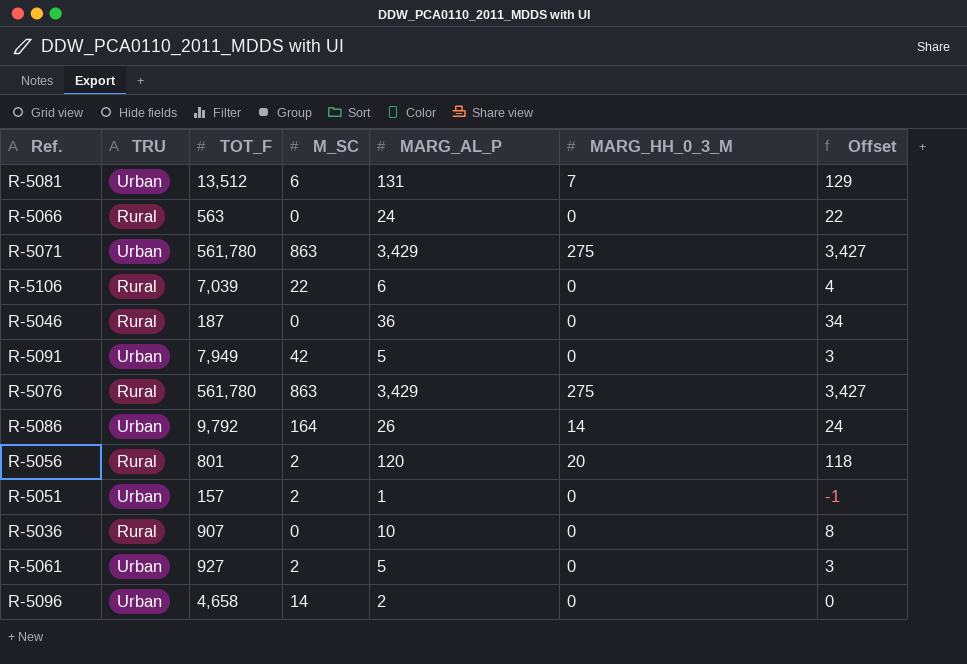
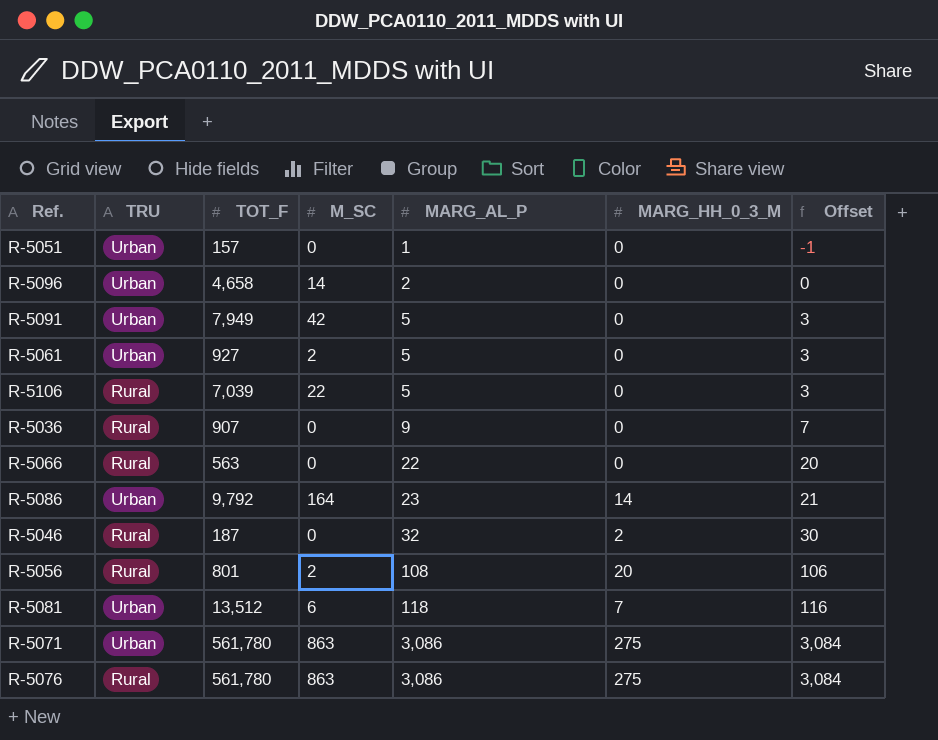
row order: none -> MARG_AL_P ascending
R-5051 | M_SC: 2 -> 0
R-5106 | MARG_AL_P: 6 -> 5
R-5106 | Offset: 4 -> 3
R-5036 | MARG_AL_P: 10 -> 9
R-5036 | Offset: 8 -> 7
R-5066 | MARG_AL_P: 24 -> 22
R-5066 | Offset: 22 -> 20
R-5086 | MARG_AL_P: 26 -> 23
R-5086 | Offset: 24 -> 21
R-5046 | MARG_AL_P: 36 -> 32
R-5046 | MARG_HH_0_3_M: 0 -> 2
R-5046 | Offset: 34 -> 30
R-5056 | MARG_AL_P: 120 -> 108
R-5056 | Offset: 118 -> 106
R-5081 | MARG_AL_P: 131 -> 118
R-5081 | Offset: 129 -> 116
R-5071 | MARG_AL_P: 3,429 -> 3,086
R-5071 | Offset: 3,427 -> 3,084
R-5076 | MARG_AL_P: 3,429 -> 3,086
R-5076 | Offset: 3,427 -> 3,084

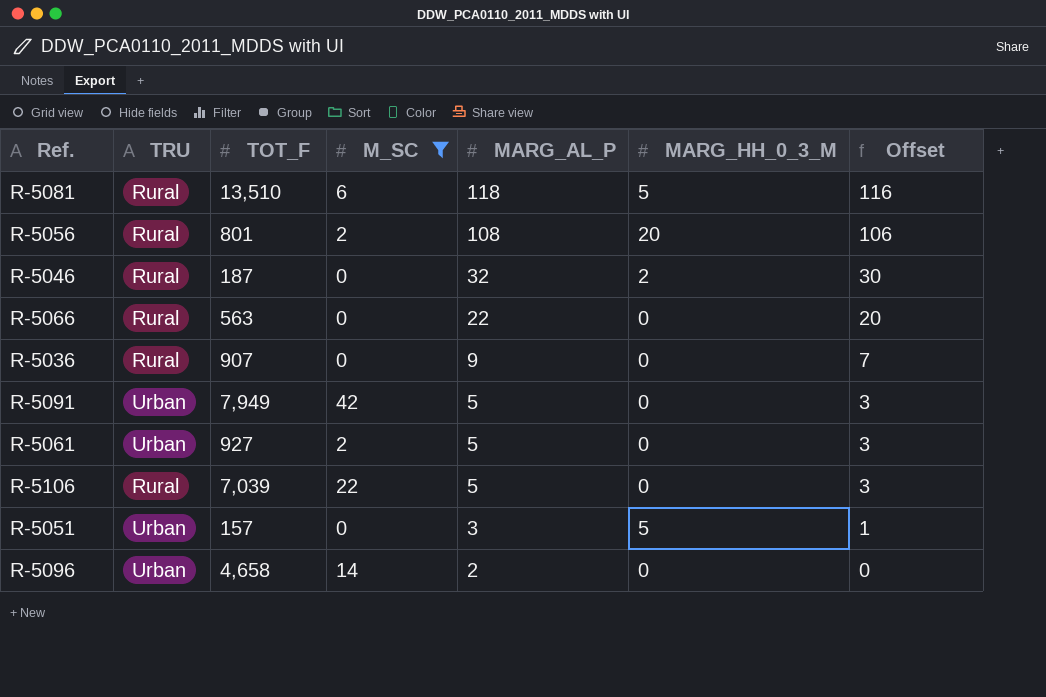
filter: none -> M_SC <= 42
row order: MARG_AL_P ascending -> MARG_AL_P descending
R-5081 | TRU: Urban -> Rural
R-5081 | TOT_F: 13,512 -> 13,510
R-5081 | MARG_HH_0_3_M: 7 -> 5
R-5051 | MARG_AL_P: 1 -> 3
R-5051 | MARG_HH_0_3_M: 0 -> 5
R-5051 | Offset: -1 -> 1

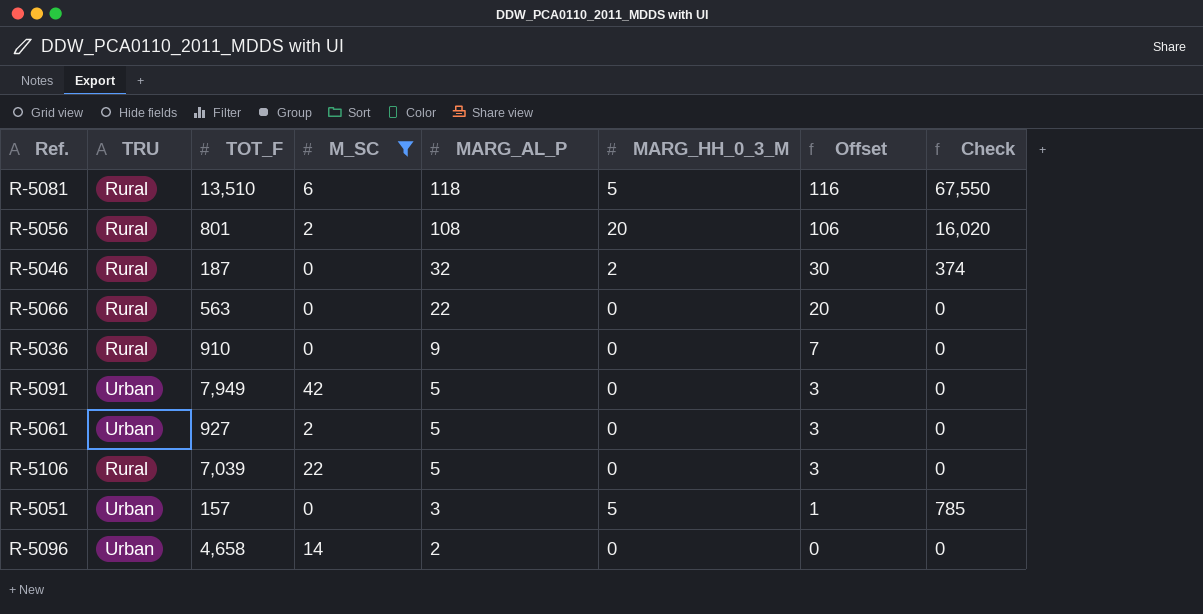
column Check | formula: none -> [TOT_F] * [MARG_HH_0_3_M]
R-5036 | TOT_F: 907 -> 910

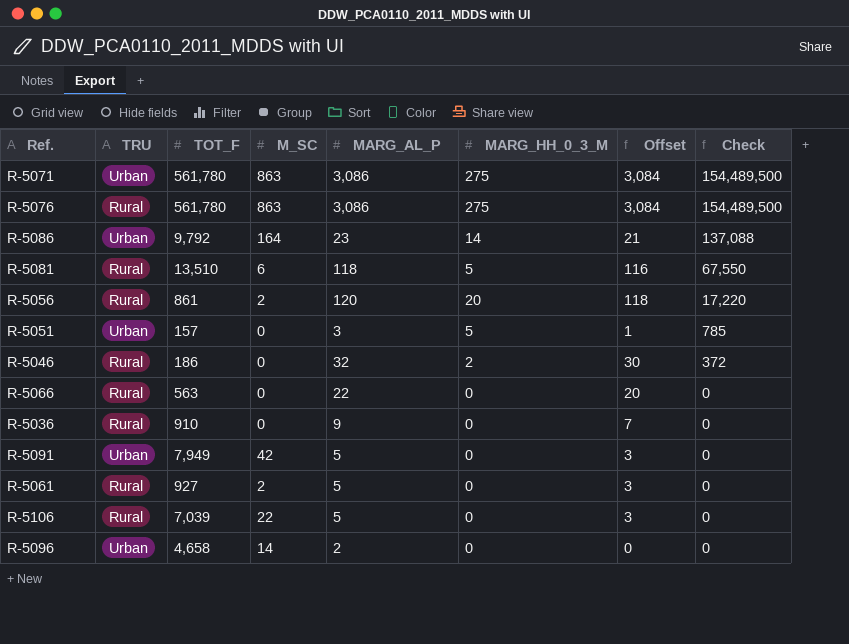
filter: M_SC <= 42 -> none
row order: MARG_AL_P descending -> Check descending
R-5056 | TOT_F: 801 -> 861
R-5056 | MARG_AL_P: 108 -> 120
R-5056 | Offset: 106 -> 118
R-5056 | Check: 16,020 -> 17,220
R-5046 | TOT_F: 187 -> 186
R-5046 | Check: 374 -> 372
R-5061 | TRU: Urban -> Rural

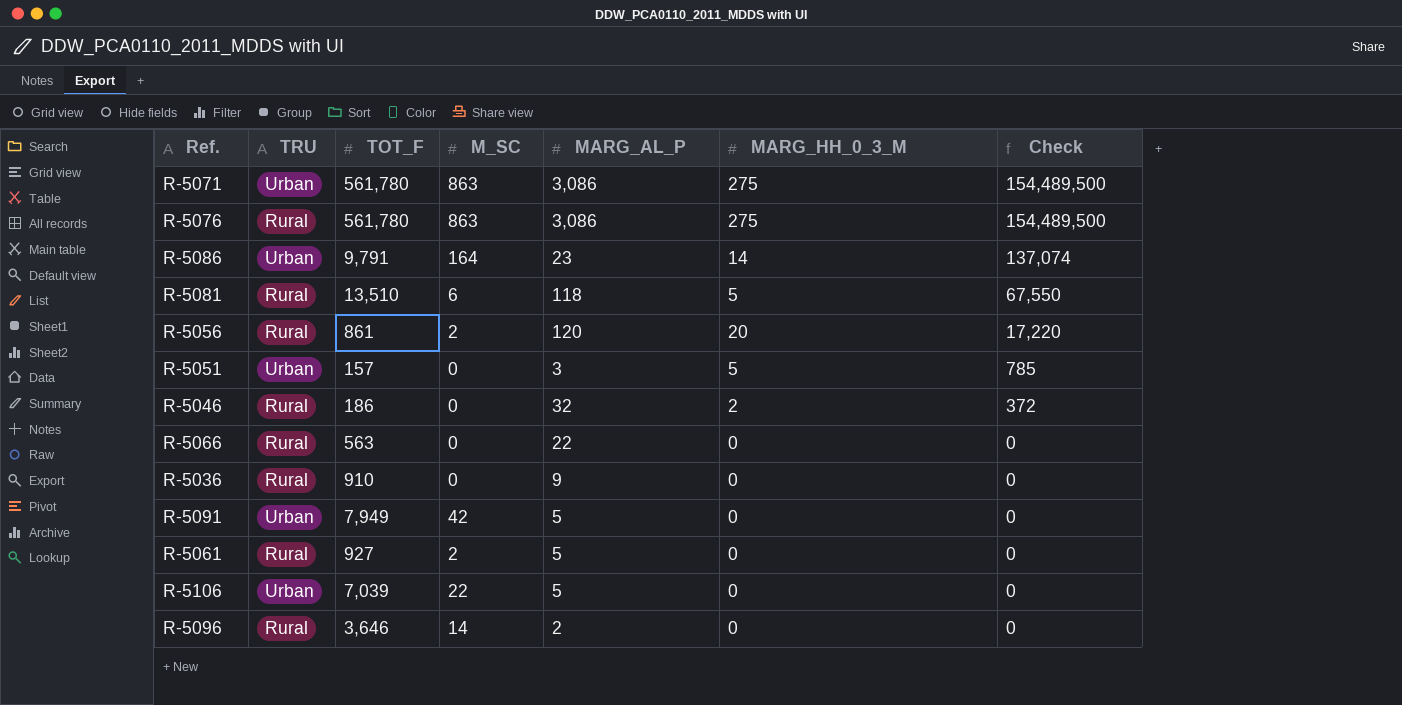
column Offset | formula: [MARG_AL_P] - 2 -> none
R-5086 | TOT_F: 9,792 -> 9,791
R-5086 | Check: 137,088 -> 137,074
R-5106 | TRU: Rural -> Urban
R-5096 | TRU: Urban -> Rural
R-5096 | TOT_F: 4,658 -> 3,646

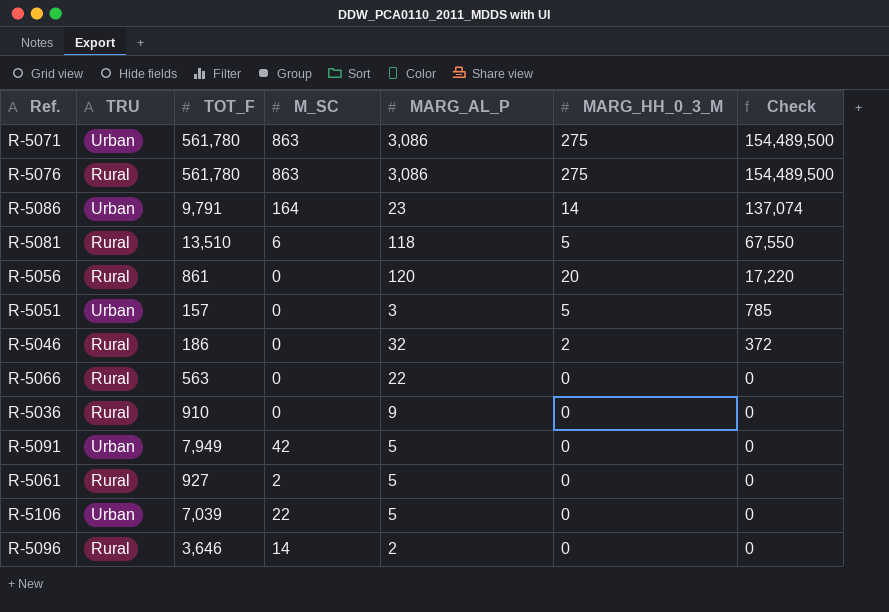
R-5056 | M_SC: 2 -> 0

